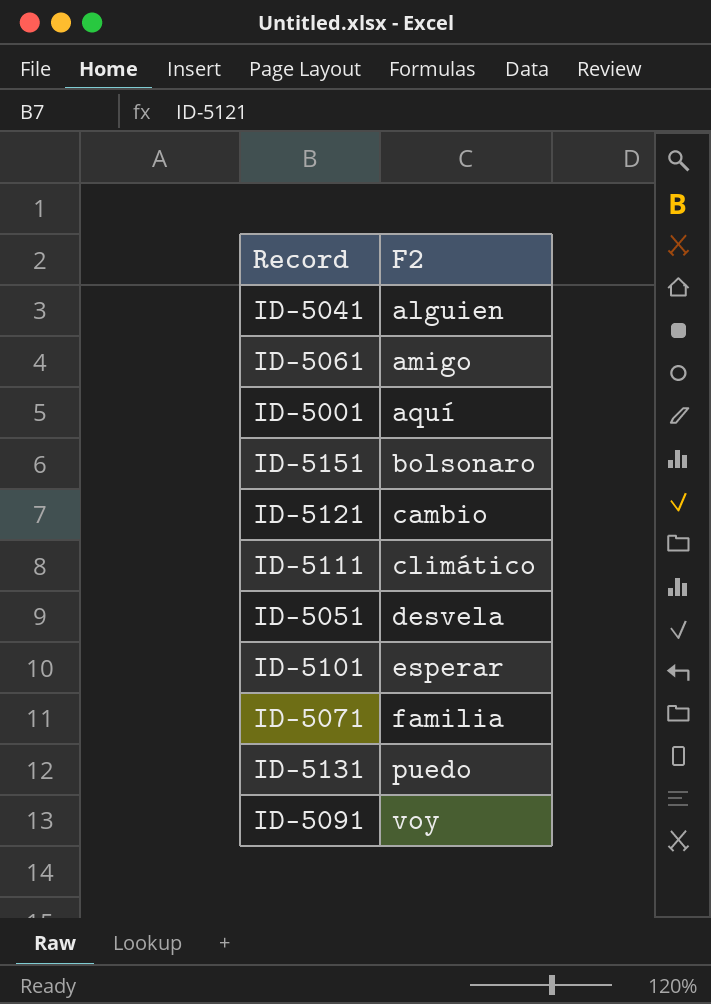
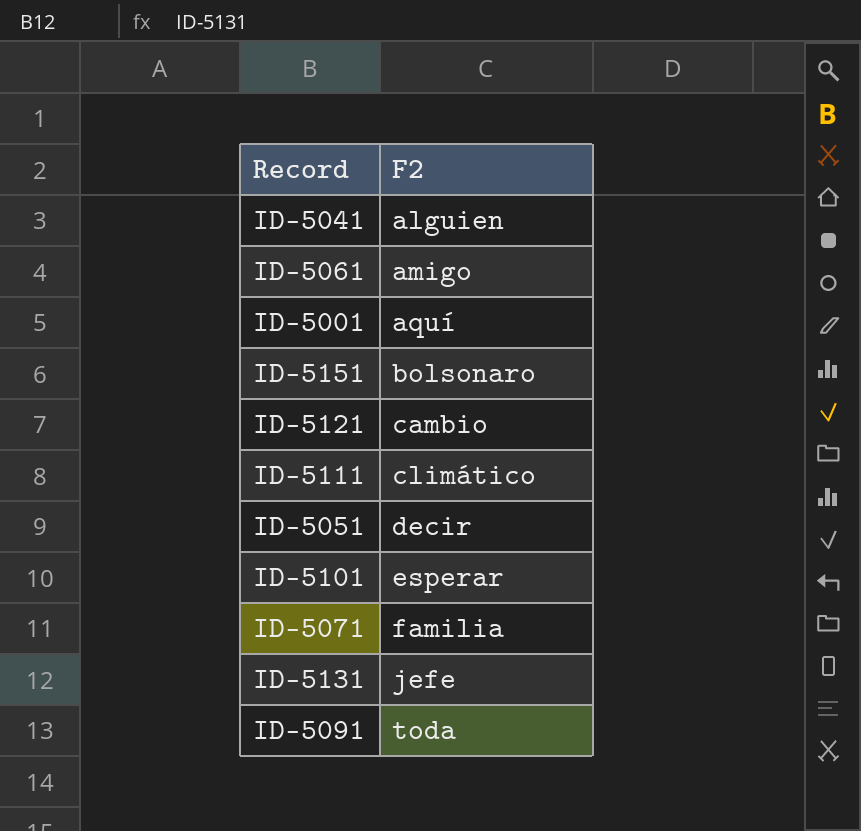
ID-5051 | F2: desvela -> decir
ID-5131 | F2: puedo -> jefe
ID-5091 | F2: voy -> toda

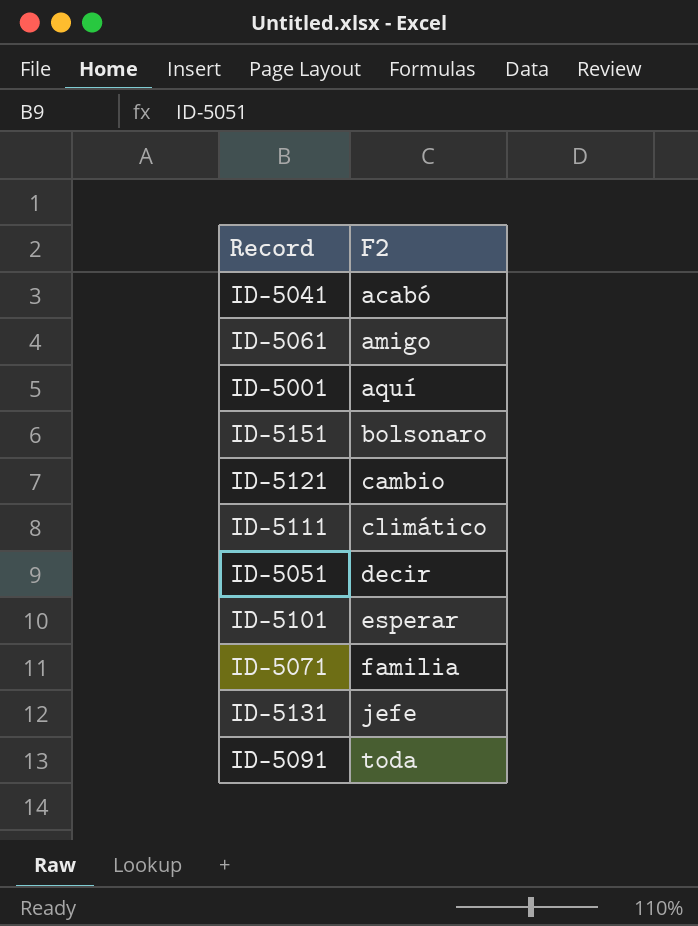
ID-5041 | F2: alguien -> acabó

